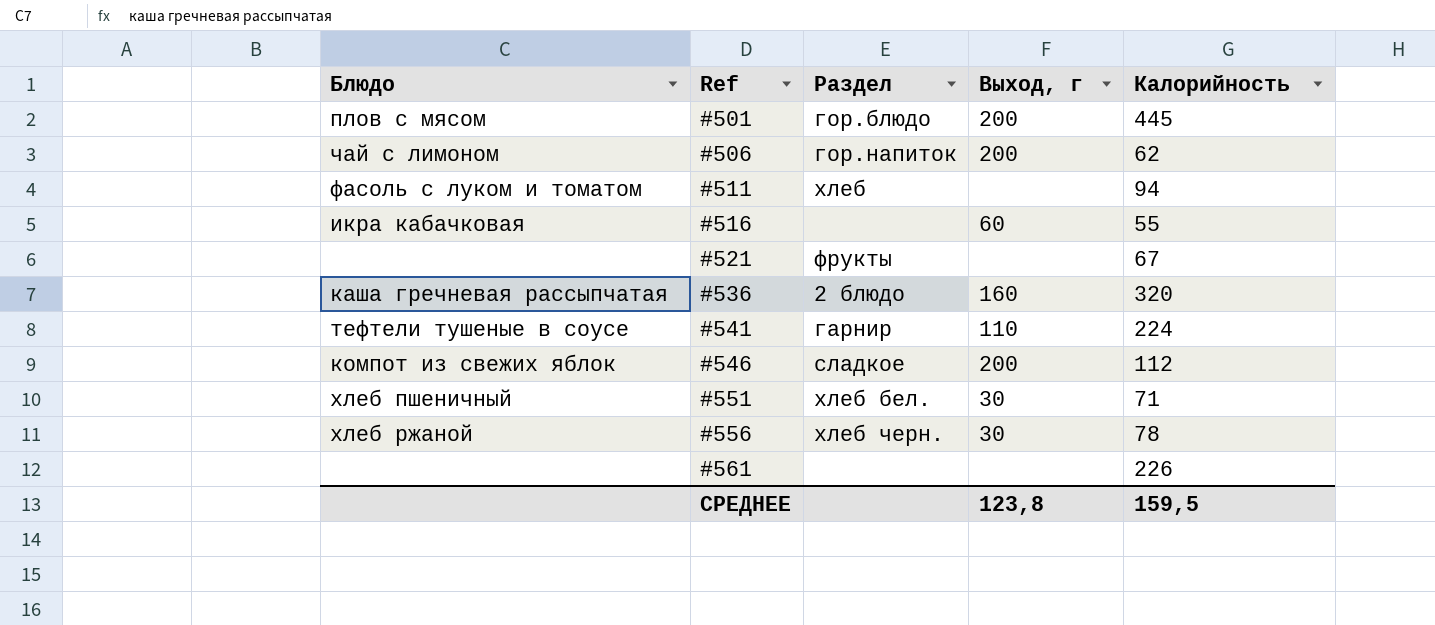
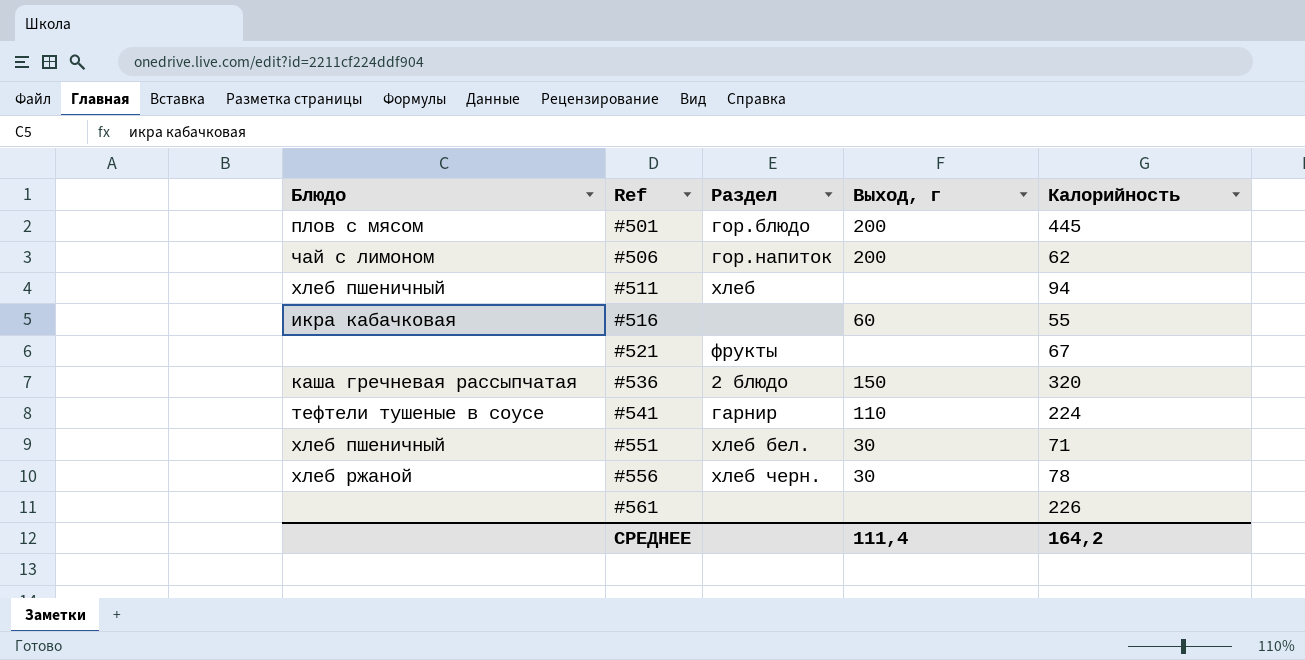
row #546: компот из свежих яблок | сладкое | 200 | 112 -> none
#511 | Блюдо: фасоль с луком и томатом -> хлеб пшеничный
#536 | Выход, г: 160 -> 150
СРЕДНЕЕ | Выход, г: 123,8 -> 111,4
СРЕДНЕЕ | Калорийность: 159,5 -> 164,2

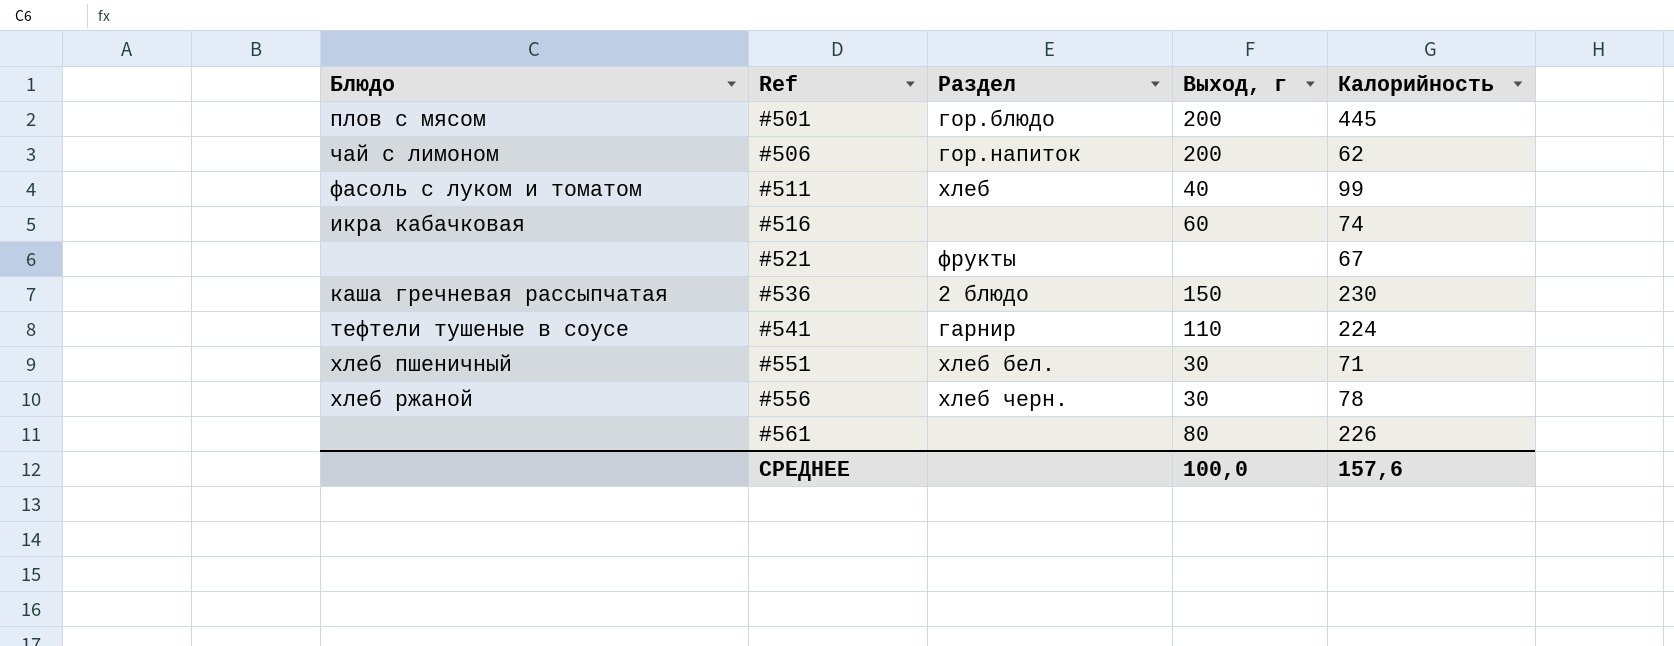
#511 | Блюдо: хлеб пшеничный -> фасоль с луком и томатом
#511 | Выход, г: none -> 40
#511 | Калорийность: 94 -> 99
#516 | Калорийность: 55 -> 74
#536 | Калорийность: 320 -> 230
#561 | Выход, г: none -> 80
СРЕДНЕЕ | Выход, г: 111,4 -> 100,0
СРЕДНЕЕ | Калорийность: 164,2 -> 157,6

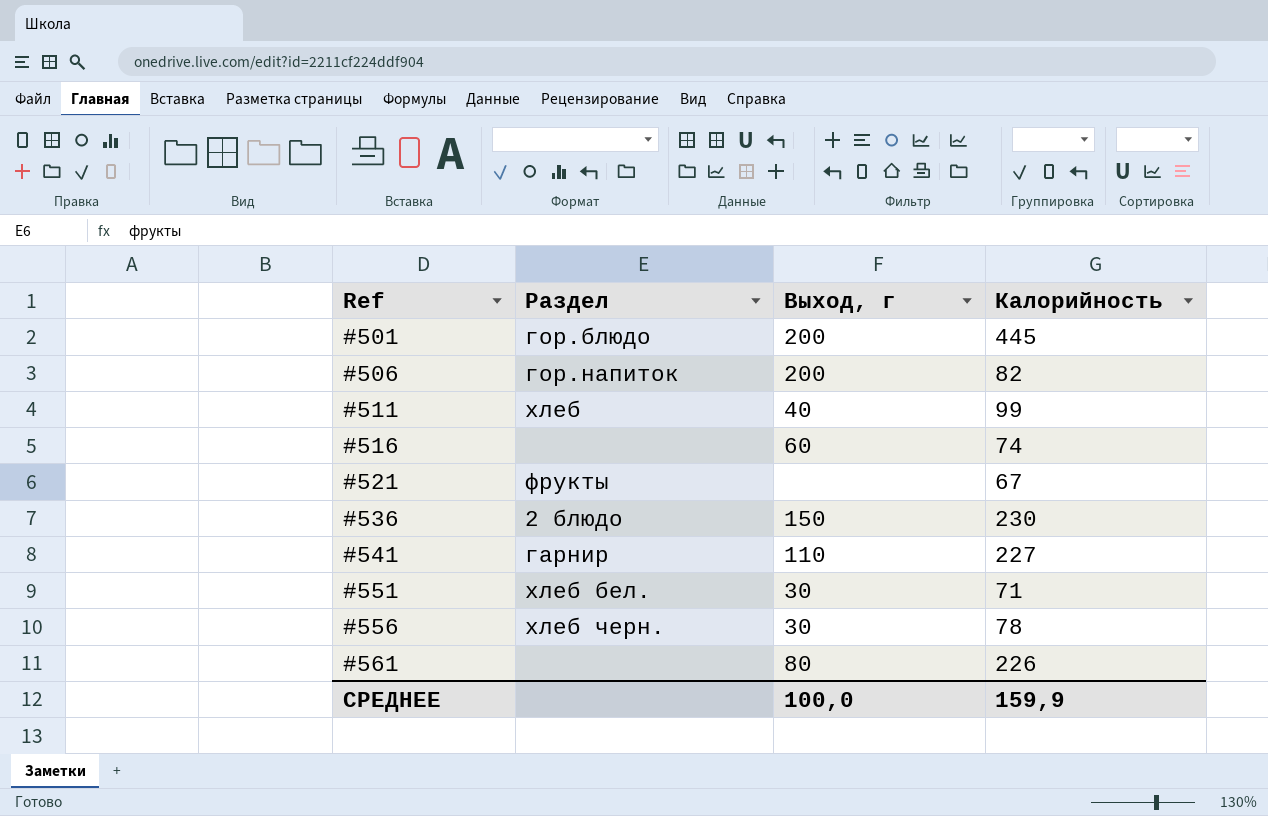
column Блюдо | position: 1 -> none
#506 | Калорийность: 62 -> 82
#541 | Калорийность: 224 -> 227
СРЕДНЕЕ | Калорийность: 157,6 -> 159,9

